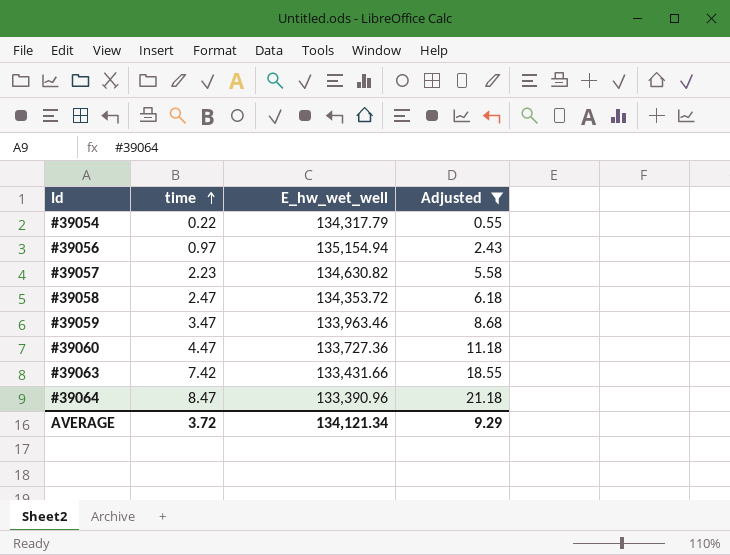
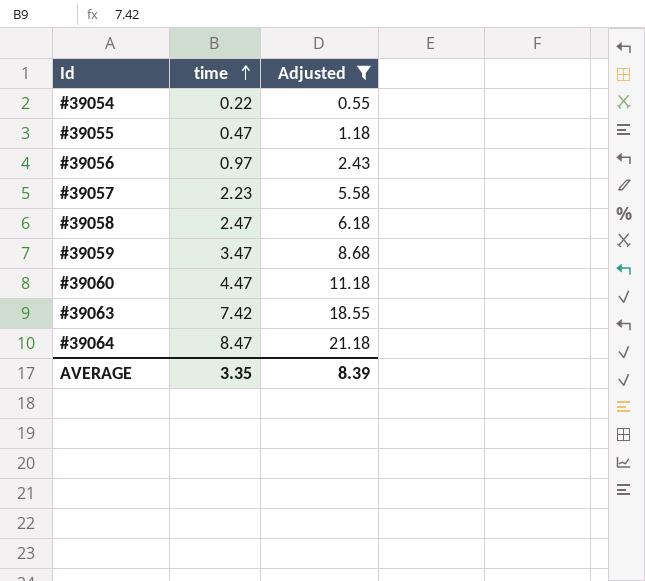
column E_hw_wet_well | position: 3 -> none
row #39055: none -> 0.47 | 1.18
AVERAGE | time: 3.72 -> 3.35
AVERAGE | Adjusted: 9.29 -> 8.39

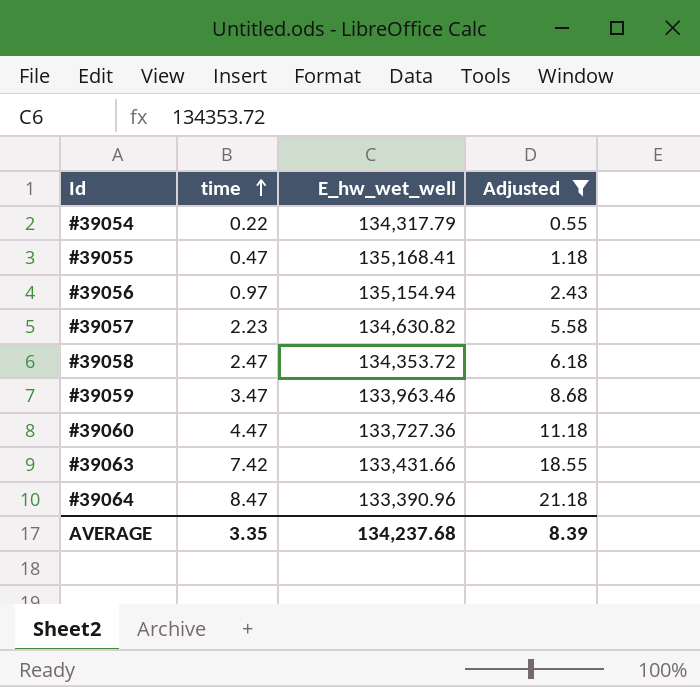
column E_hw_wet_well | position: none -> 3

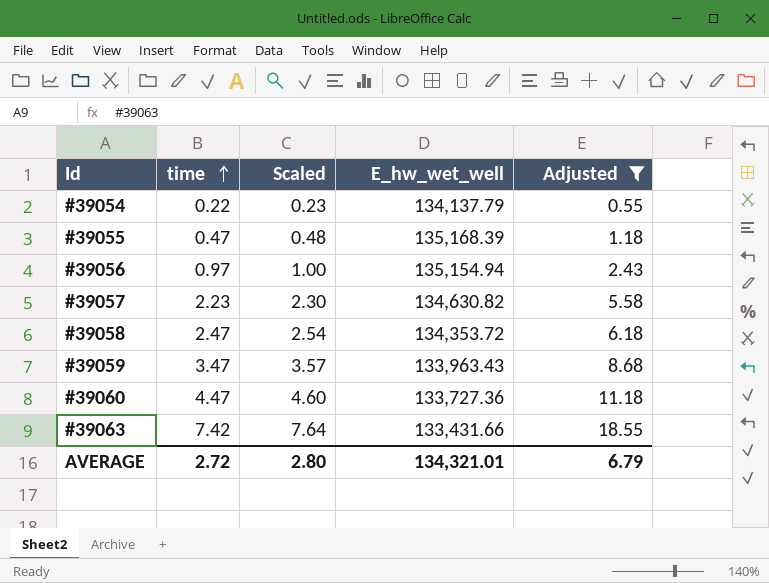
column Scaled | formula: none -> [time] * 1.03
row #39064: 8.47 | 133,390.96 | 21.18 -> none
#39054 | E_hw_wet_well: 134,317.79 -> 134,137.79
#39055 | E_hw_wet_well: 135,168.41 -> 135,168.39
#39059 | E_hw_wet_well: 133,963.46 -> 133,963.43
AVERAGE | time: 3.35 -> 2.72
AVERAGE | E_hw_wet_well: 134,237.68 -> 134,321.01
AVERAGE | Adjusted: 8.39 -> 6.79

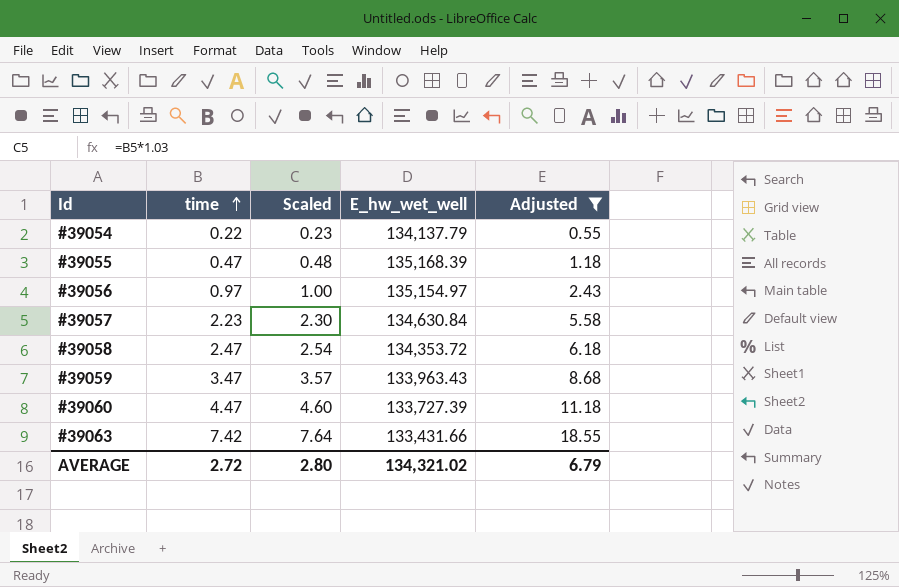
#39056 | E_hw_wet_well: 135,154.94 -> 135,154.97
#39057 | E_hw_wet_well: 134,630.82 -> 134,630.84
#39060 | E_hw_wet_well: 133,727.36 -> 133,727.39
AVERAGE | E_hw_wet_well: 134,321.01 -> 134,321.02

